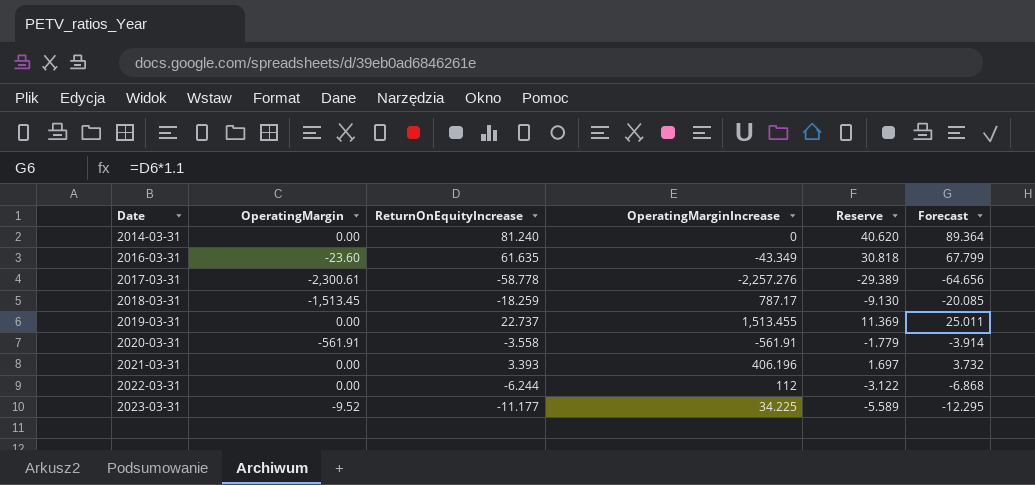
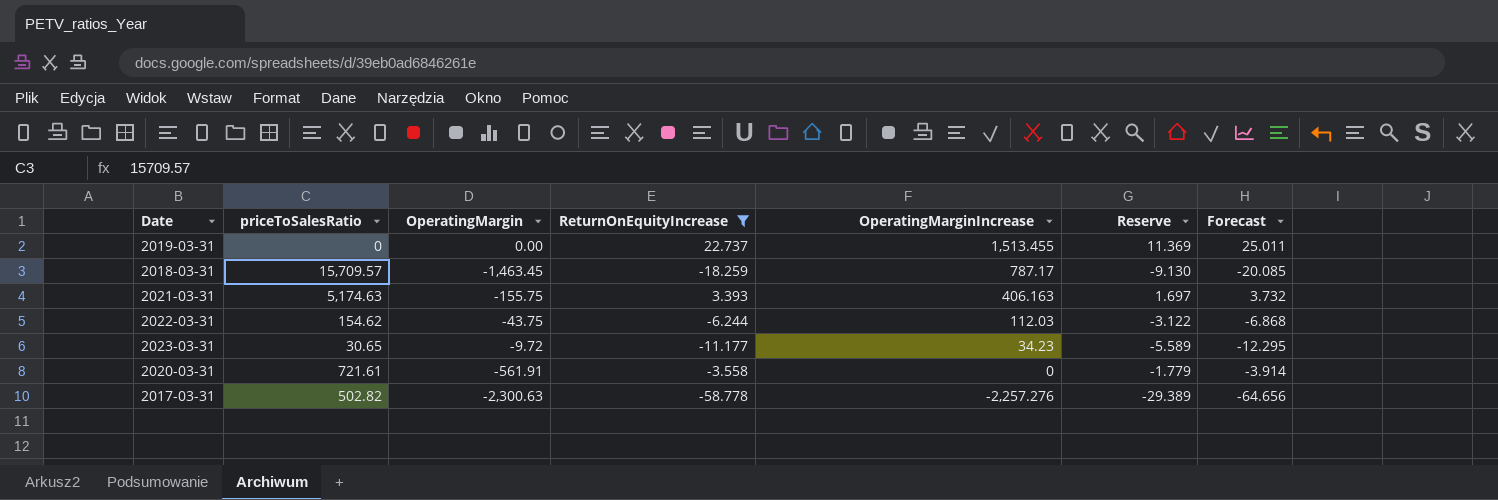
filter: none -> ReturnOnEquityIncrease <= 22.737
row order: Date ascending -> OperatingMarginIncrease descending
column priceToSalesRatio | position: none -> 2
2018-03-31 | OperatingMargin: -1,513.45 -> -1,463.45
2021-03-31 | OperatingMargin: 0.00 -> -155.75
2021-03-31 | OperatingMarginIncrease: 406.196 -> 406.163
2022-03-31 | OperatingMargin: 0.00 -> -43.75
2022-03-31 | OperatingMarginIncrease: 112 -> 112.03
2023-03-31 | OperatingMargin: -9.52 -> -9.72
2023-03-31 | OperatingMarginIncrease: 34.225 -> 34.23
2020-03-31 | OperatingMarginIncrease: -561.91 -> 0
2017-03-31 | OperatingMargin: -2,300.61 -> -2,300.63

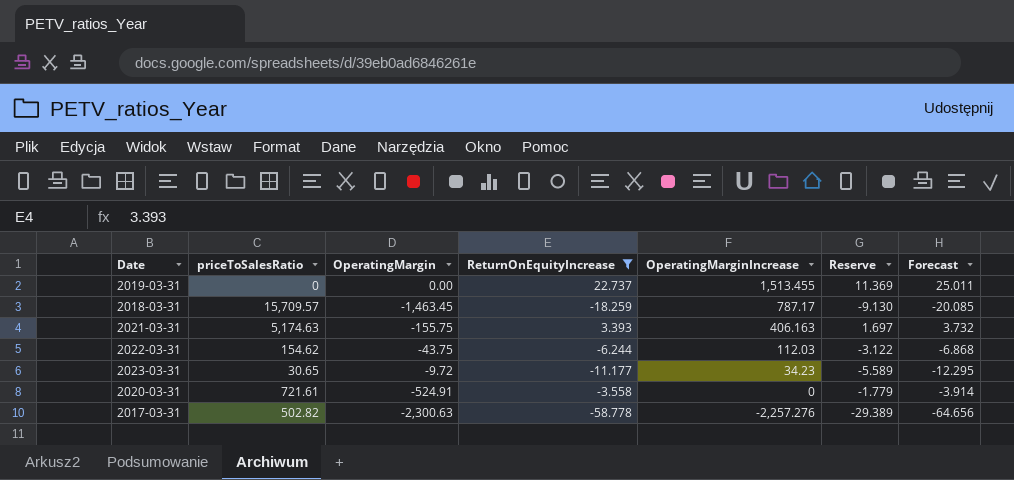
2020-03-31 | OperatingMargin: -561.91 -> -524.91

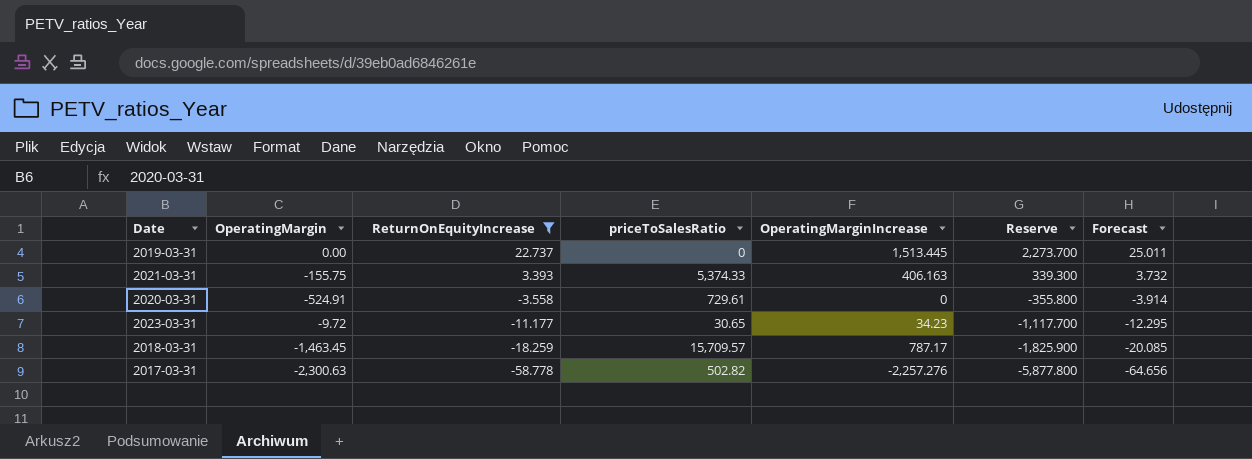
row order: OperatingMarginIncrease descending -> ReturnOnEquityIncrease descending
column priceToSalesRatio | position: 2 -> 4
column Reserve | formula: [ReturnOnEquityIncrease] * 0.5 -> [ReturnOnEquityIncrease] * 100
row 2022-03-31: 154.62 | -43.75 | -6.244 | 112.03 | -3.122 | -6.868 -> none
2019-03-31 | OperatingMarginIncrease: 1,513.455 -> 1,513.445
2021-03-31 | priceToSalesRatio: 5,174.63 -> 5,374.33
2020-03-31 | priceToSalesRatio: 721.61 -> 729.61

